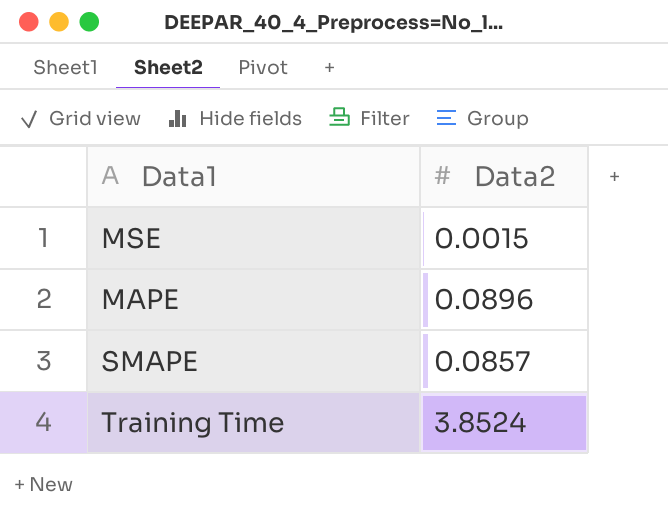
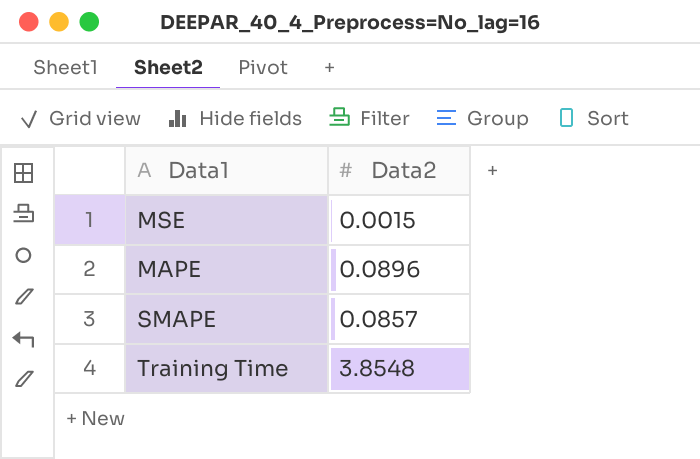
Training Time | Data2: 3.8524 -> 3.8548

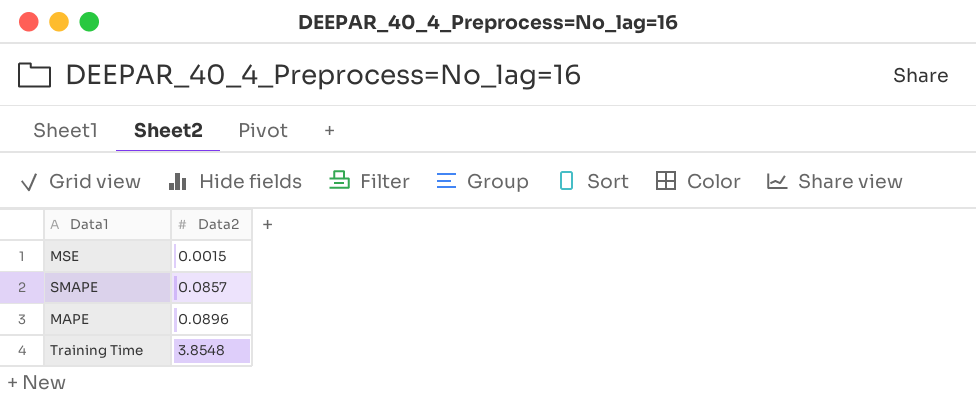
row order: none -> Data2 ascending

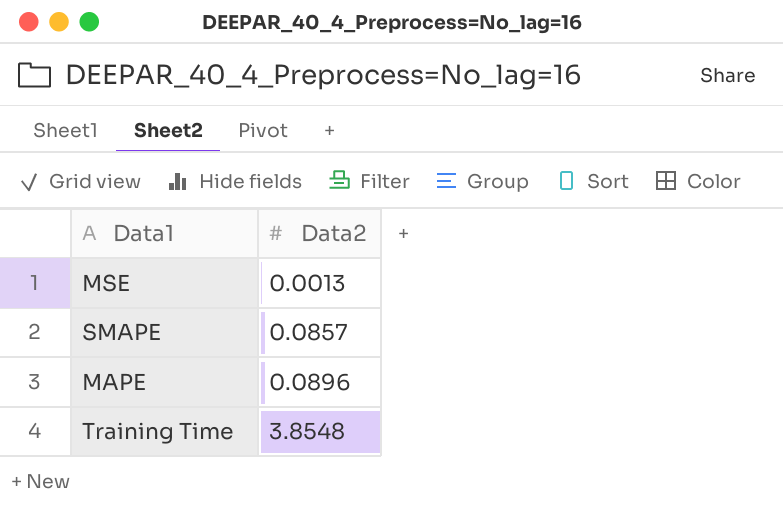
MSE | Data2: 0.0015 -> 0.0013

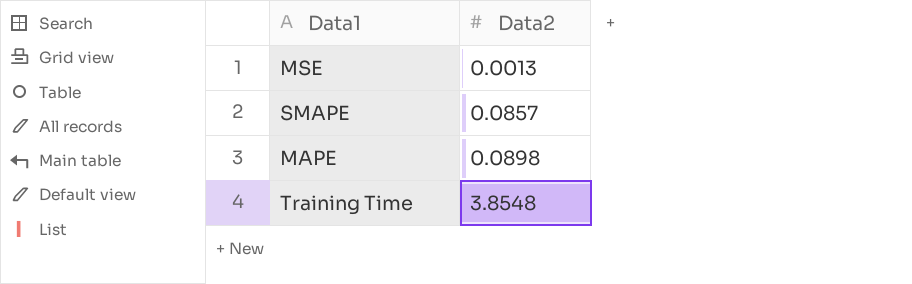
MAPE | Data2: 0.0896 -> 0.0898

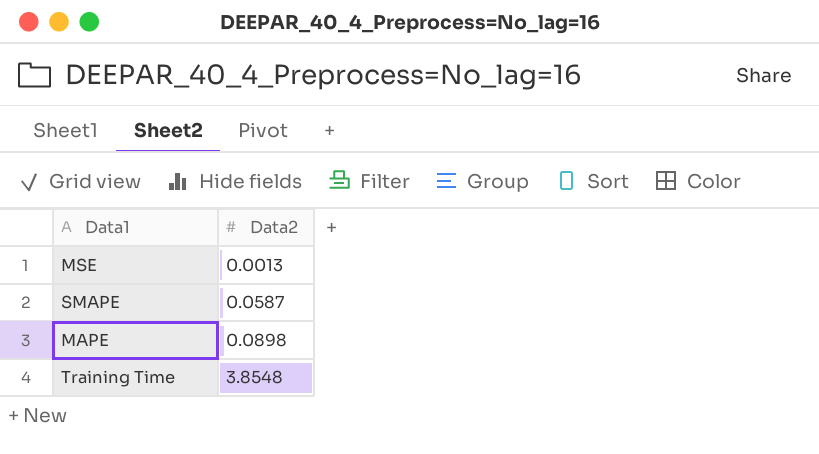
SMAPE | Data2: 0.0857 -> 0.0587

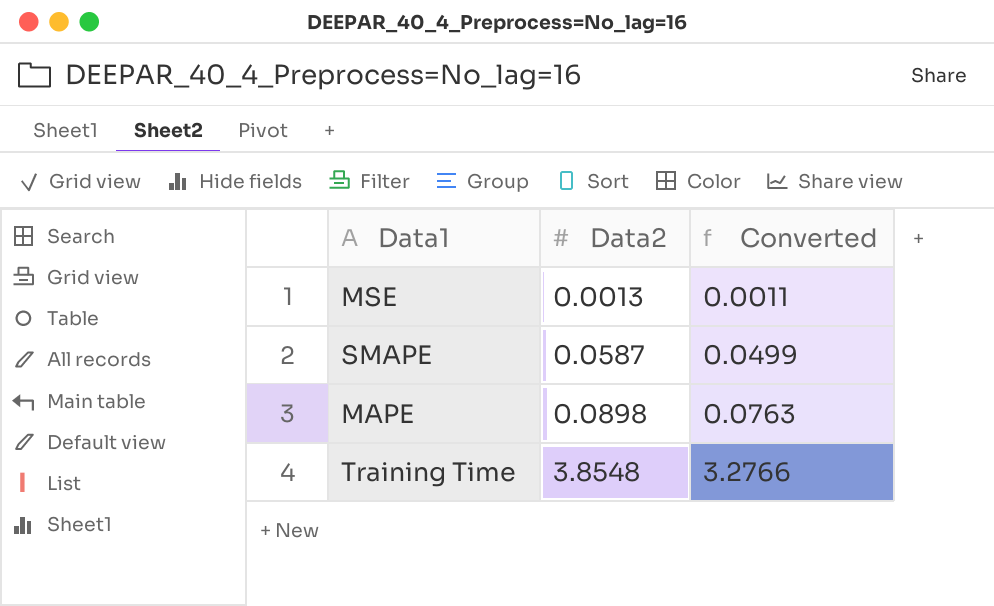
column Converted | formula: none -> [Data2] * 0.85

